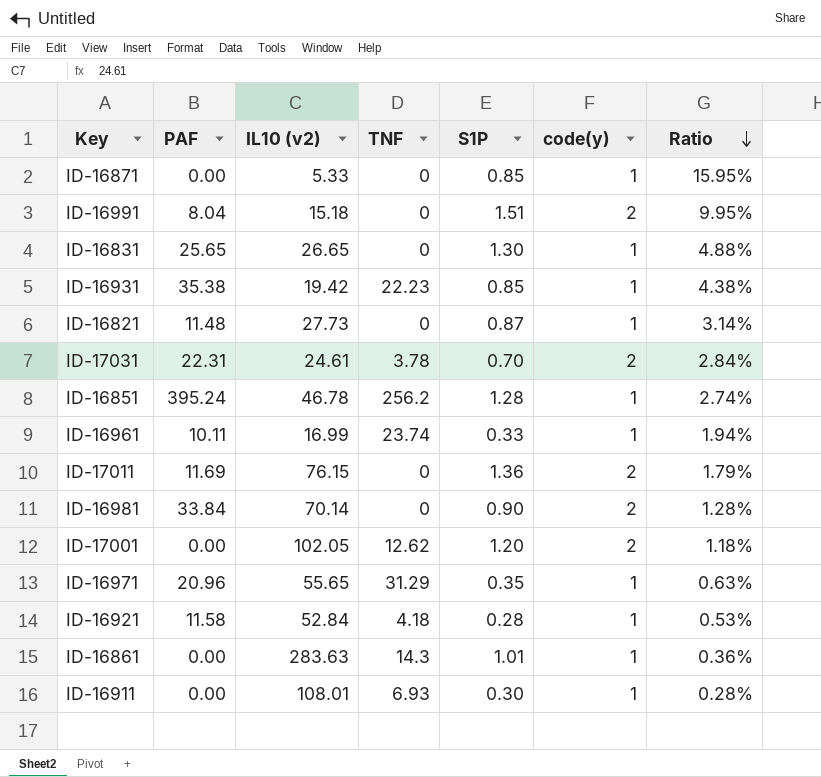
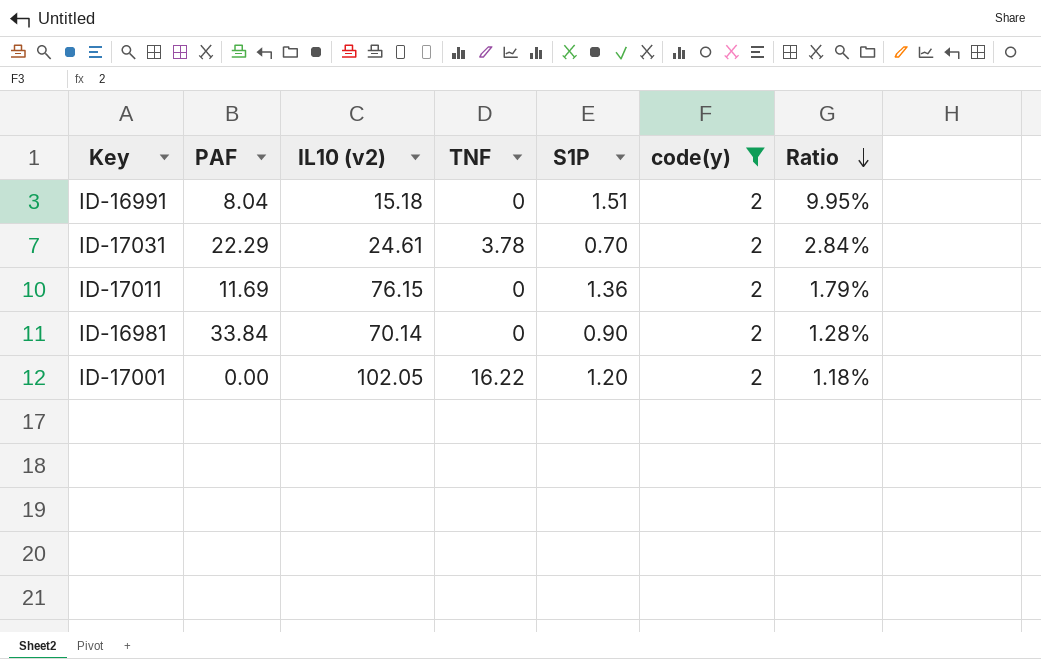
filter: none -> code(y) = 2
ID-17031 | PAF: 22.31 -> 22.29
ID-17001 | TNF: 12.62 -> 16.22

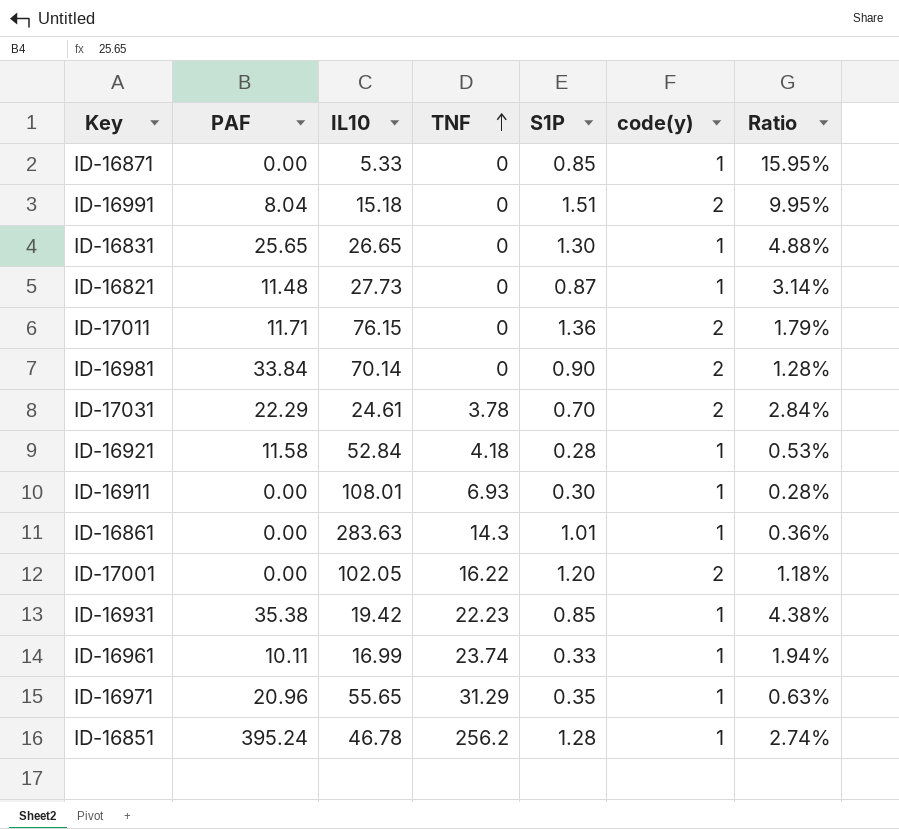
filter: code(y) = 2 -> none
row order: Ratio descending -> TNF ascending
column name: IL10 (v2) -> IL10
ID-17011 | PAF: 11.69 -> 11.71

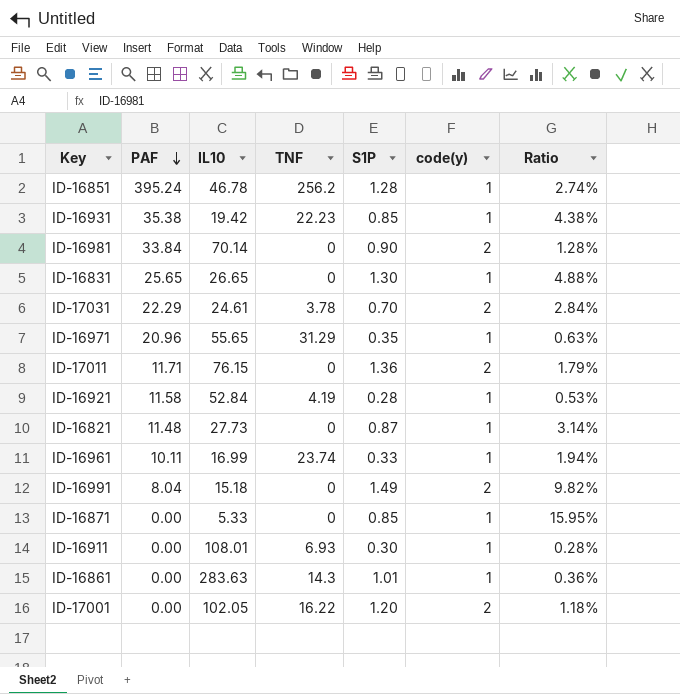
row order: TNF ascending -> PAF descending
ID-16921 | TNF: 4.18 -> 4.19
ID-16991 | S1P: 1.51 -> 1.49
ID-16991 | Ratio: 9.95% -> 9.82%

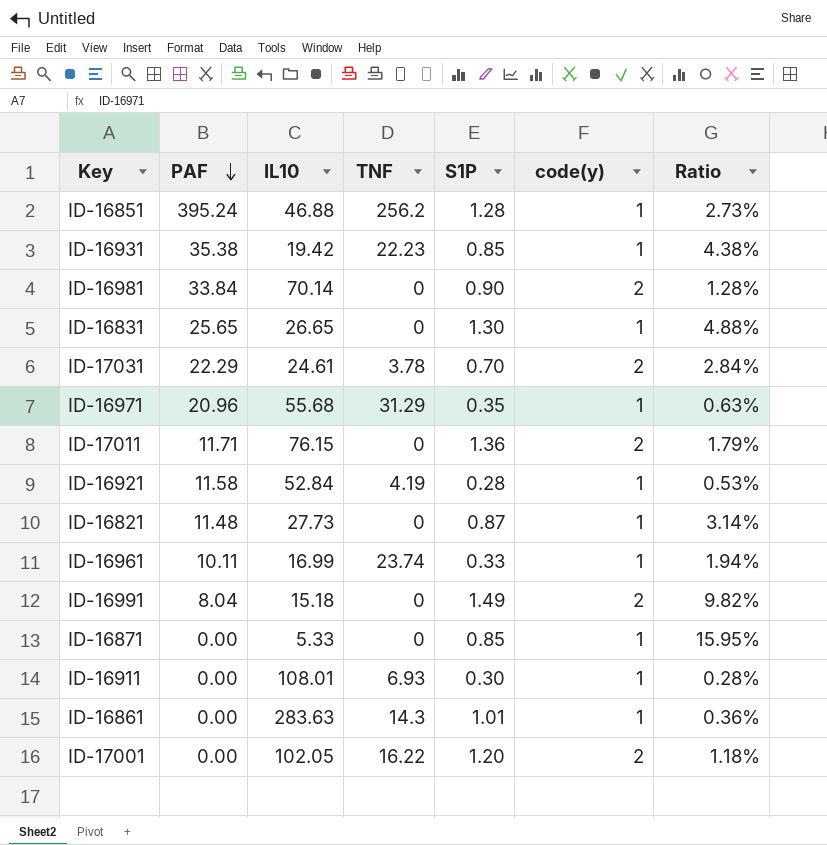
ID-16851 | IL10: 46.78 -> 46.88
ID-16851 | Ratio: 2.74% -> 2.73%
ID-16971 | IL10: 55.65 -> 55.68

